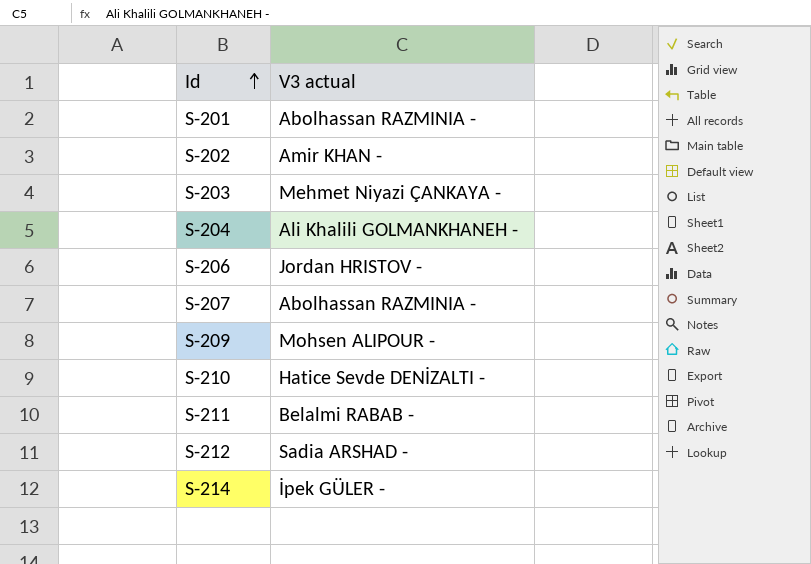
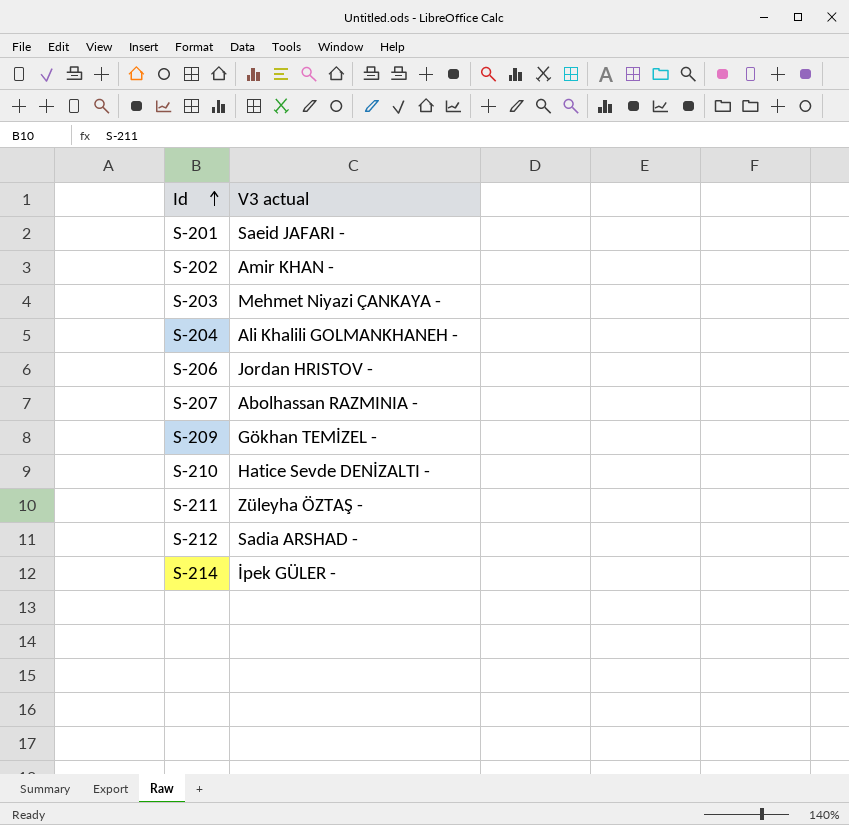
S-201 | V3 actual: Abolhassan RAZMINIA - -> Saeid JAFARI -
S-209 | V3 actual: Mohsen ALIPOUR - -> Gökhan TEMİZEL -
S-211 | V3 actual: Belalmi RABAB - -> Züleyha ÖZTAŞ -

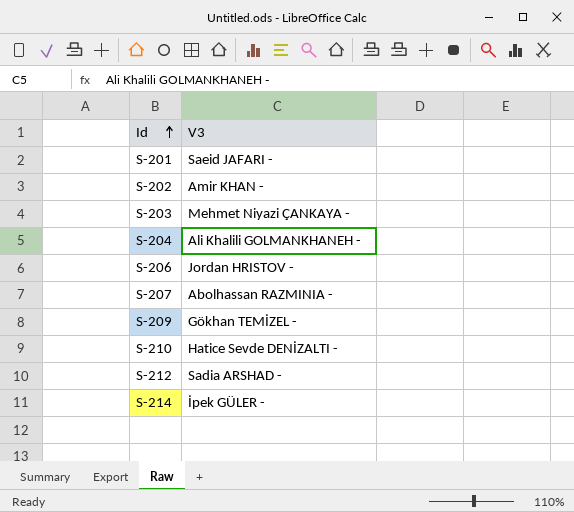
column name: V3 actual -> V3
row S-211: Züleyha ÖZTAŞ - -> none

